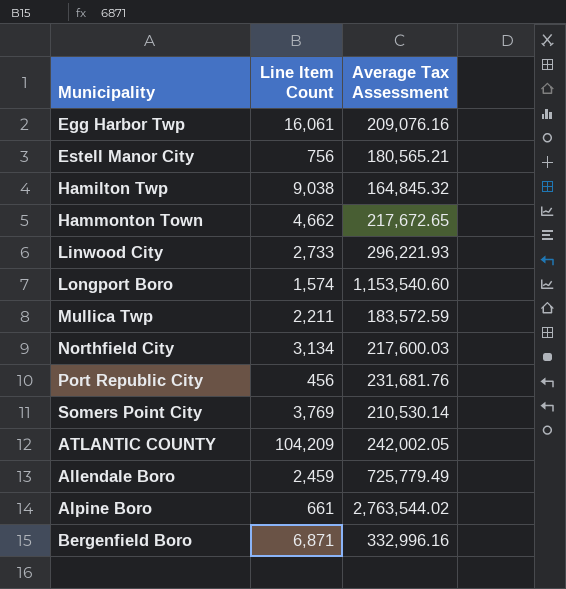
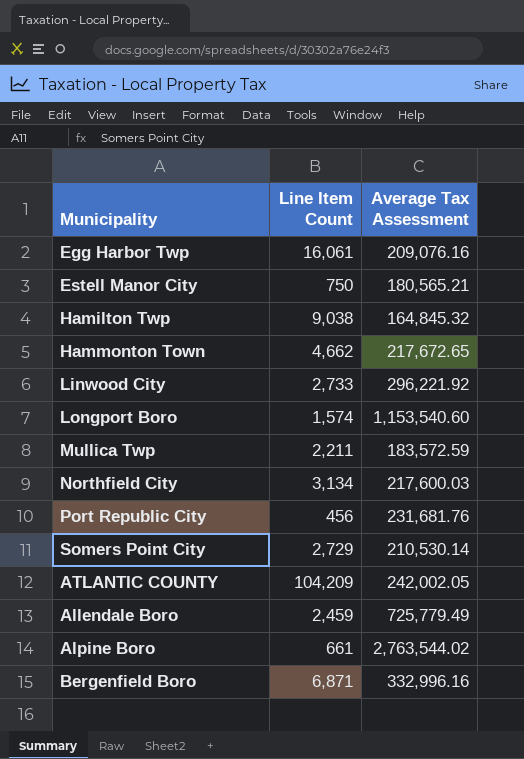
Estell Manor City | Line Item Count: 756 -> 750
Linwood City | Average Tax Assessment: 296,221.93 -> 296,221.92
Somers Point City | Line Item Count: 3,769 -> 2,729

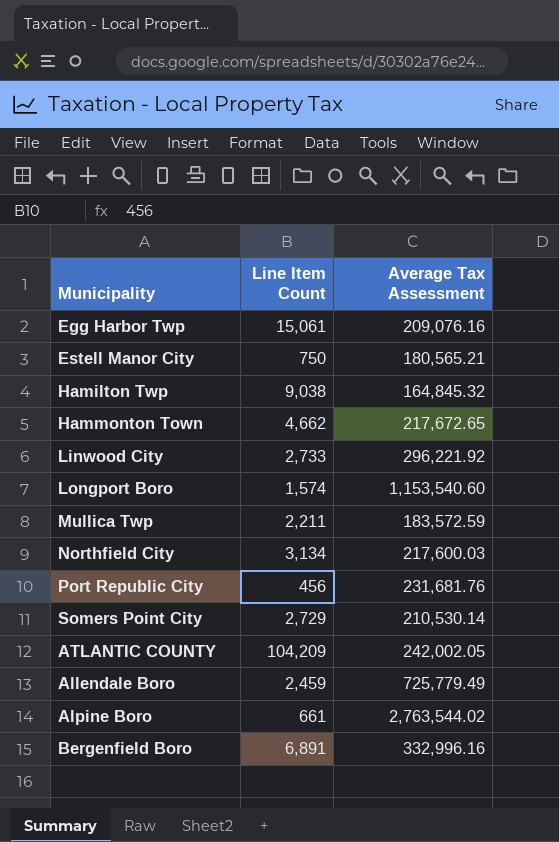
Egg Harbor Twp | Line Item Count: 16,061 -> 15,061
Bergenfield Boro | Line Item Count: 6,871 -> 6,891

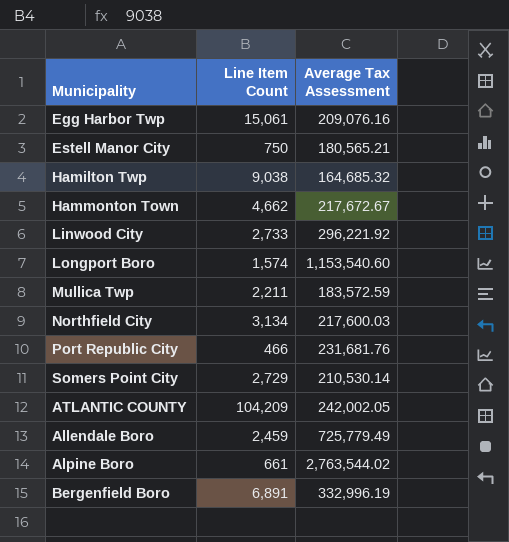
Hamilton Twp | Average Tax Assessment: 164,845.32 -> 164,685.32
Hammonton Town | Average Tax Assessment: 217,672.65 -> 217,672.67
Port Republic City | Line Item Count: 456 -> 466
Bergenfield Boro | Average Tax Assessment: 332,996.16 -> 332,996.19

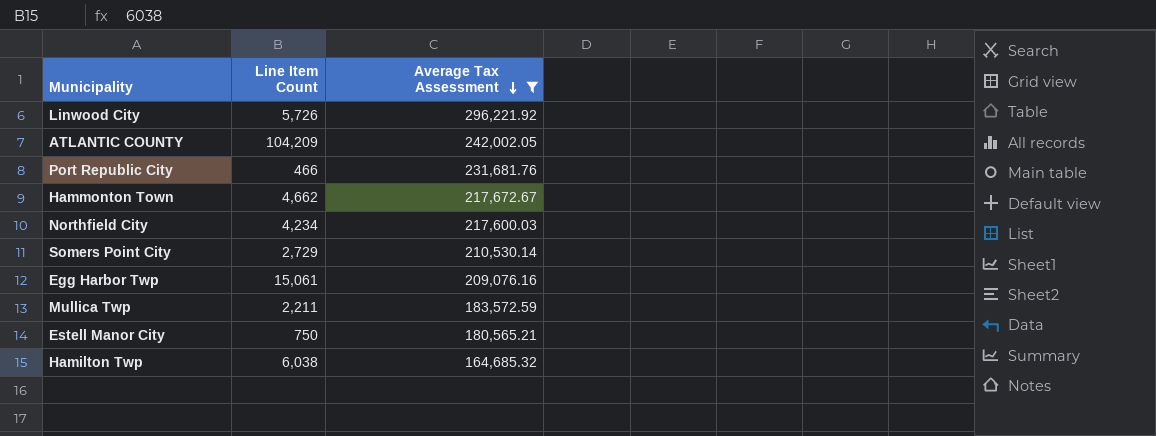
filter: none -> Average Tax Assessment <= 296,221.92
row order: none -> Average Tax Assessment descending
Linwood City | Line Item Count: 2,733 -> 5,726
Northfield City | Line Item Count: 3,134 -> 4,234
Hamilton Twp | Line Item Count: 9,038 -> 6,038

